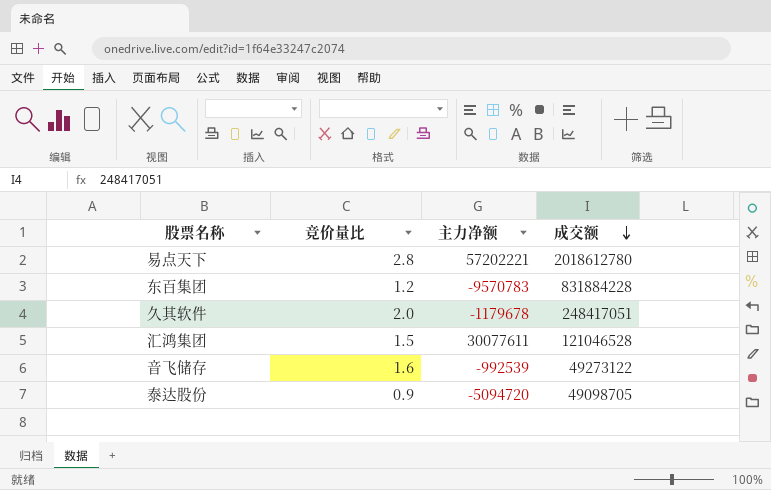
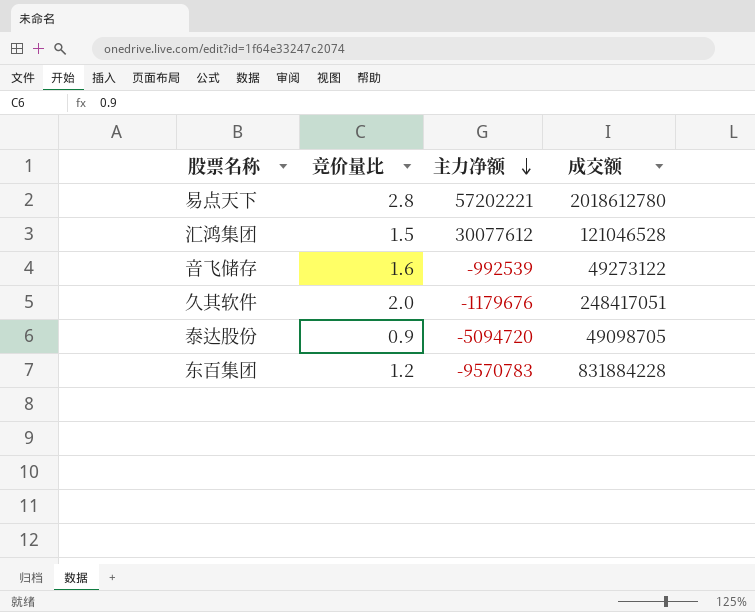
row order: 成交额 descending -> 主力净额 descending
汇鸿集团 | 主力净额: 30077611 -> 30077612
久其软件 | 主力净额: -1179678 -> -1179676

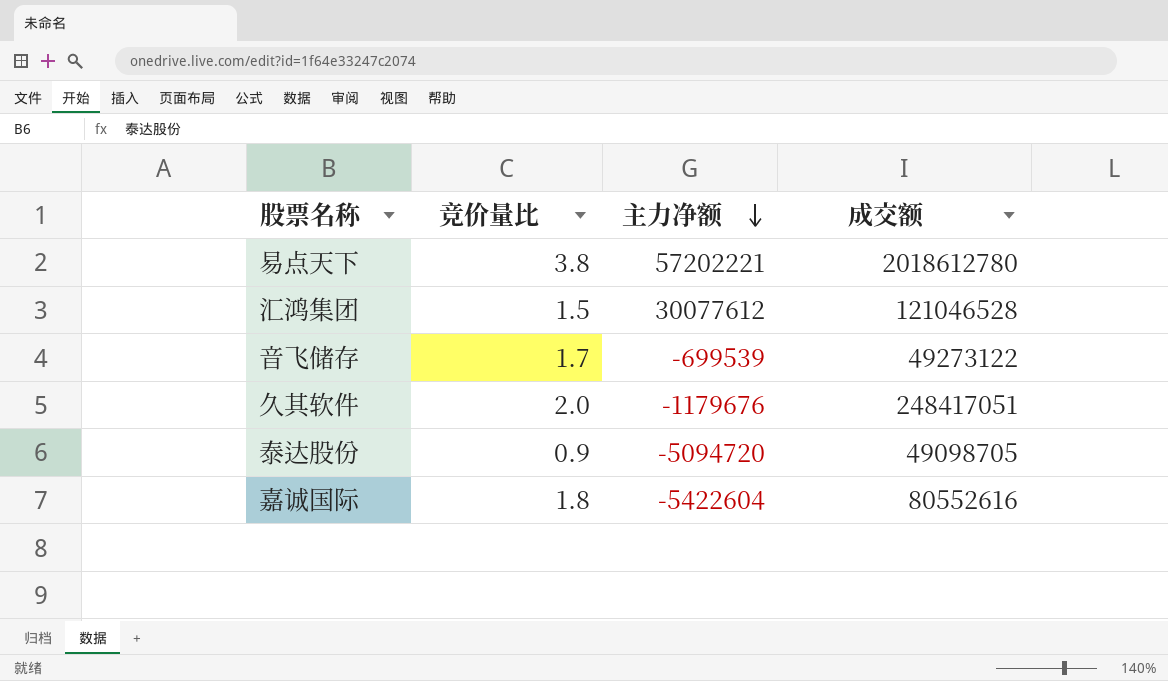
row 东百集团: 1.2 | -9570783 | 831884228 -> none
易点天下 | 竞价量比: 2.8 -> 3.8
音飞储存 | 竞价量比: 1.6 -> 1.7
音飞储存 | 主力净额: -992539 -> -699539
row 嘉诚国际: none -> 1.8 | -5422604 | 80552616

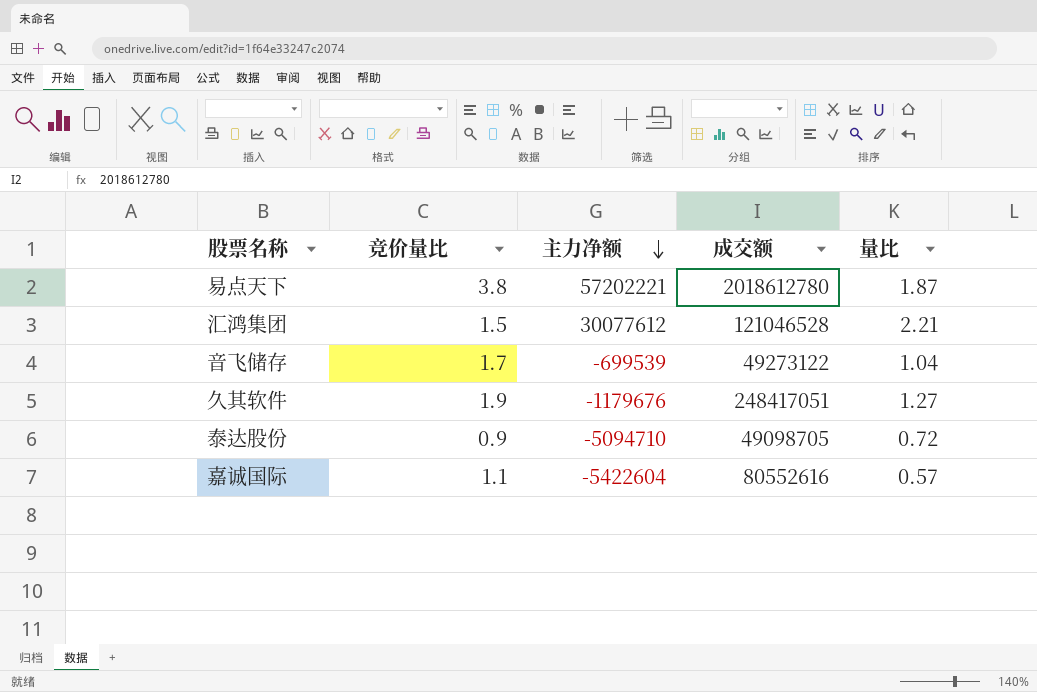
column 量比 | position: none -> 5
久其软件 | 竞价量比: 2.0 -> 1.9
泰达股份 | 主力净额: -5094720 -> -5094710
嘉诚国际 | 竞价量比: 1.8 -> 1.1

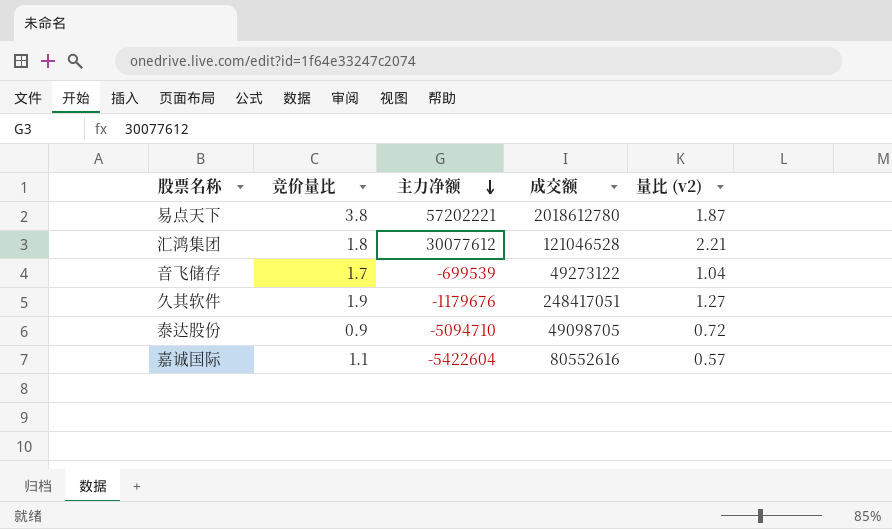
column name: 量比 -> 量比 (v2)
汇鸿集团 | 竞价量比: 1.5 -> 1.8

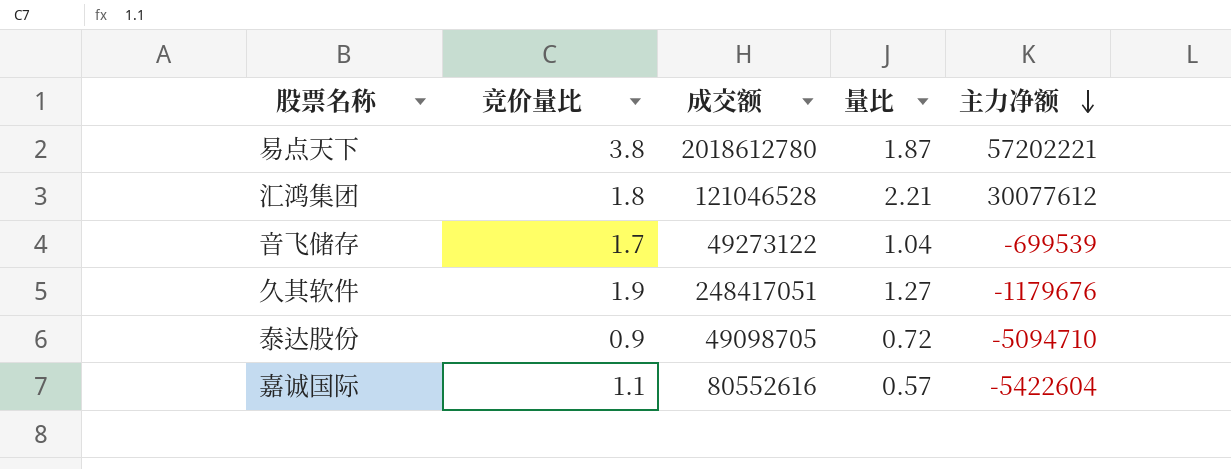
column name: 量比 (v2) -> 量比
column 主力净额 | position: 3 -> 5

